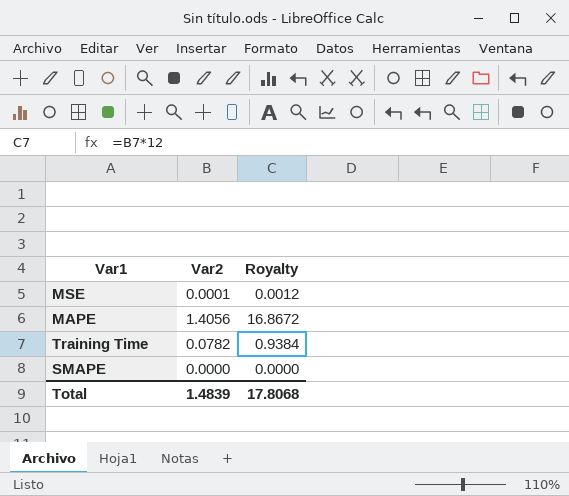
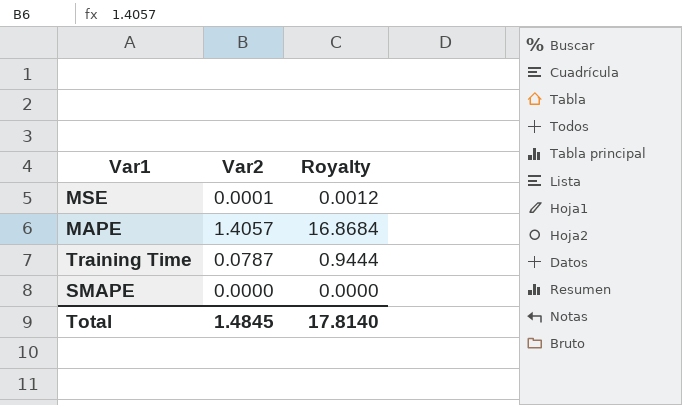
MAPE | Var2: 1.4056 -> 1.4057
MAPE | Royalty: 16.8672 -> 16.8684
Training Time | Var2: 0.0782 -> 0.0787
Training Time | Royalty: 0.9384 -> 0.9444
Total | Var2: 1.4839 -> 1.4845
Total | Royalty: 17.8068 -> 17.8140

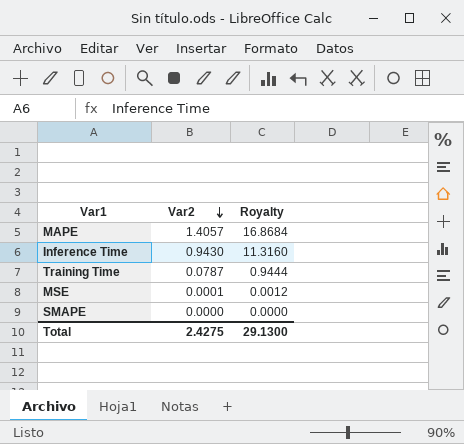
row order: none -> Var2 descending
row Inference Time: none -> 0.9430 | 11.3160
Total | Var2: 1.4845 -> 2.4275
Total | Royalty: 17.8140 -> 29.1300

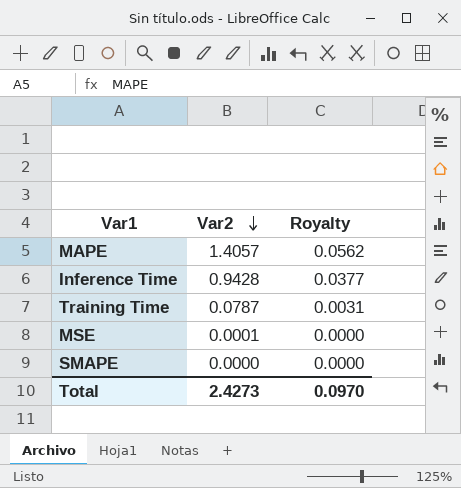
column Royalty | formula: [Var2] * 12 -> [Var2] * 0.04
Inference Time | Var2: 0.9430 -> 0.9428
Total | Var2: 2.4275 -> 2.4273
Total | Royalty: 29.1300 -> 0.0970

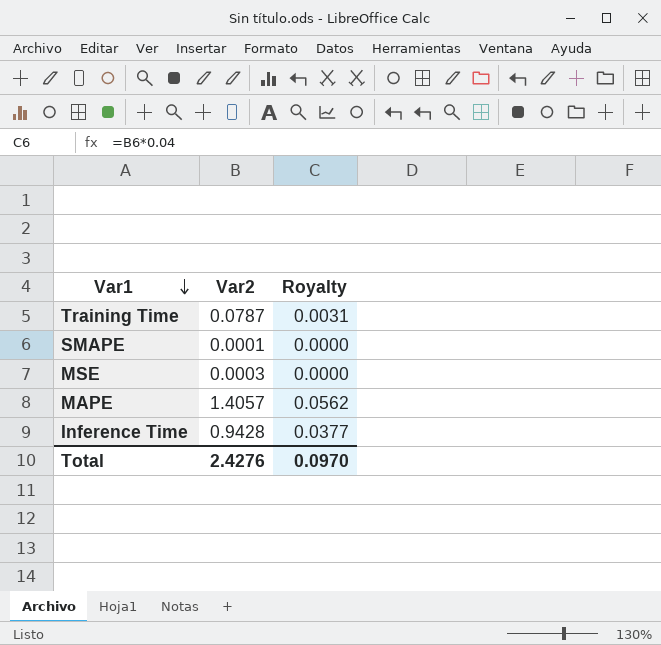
row order: Var2 descending -> Var1 descending
SMAPE | Var2: 0.0000 -> 0.0001
MSE | Var2: 0.0001 -> 0.0003
Total | Var2: 2.4273 -> 2.4276

